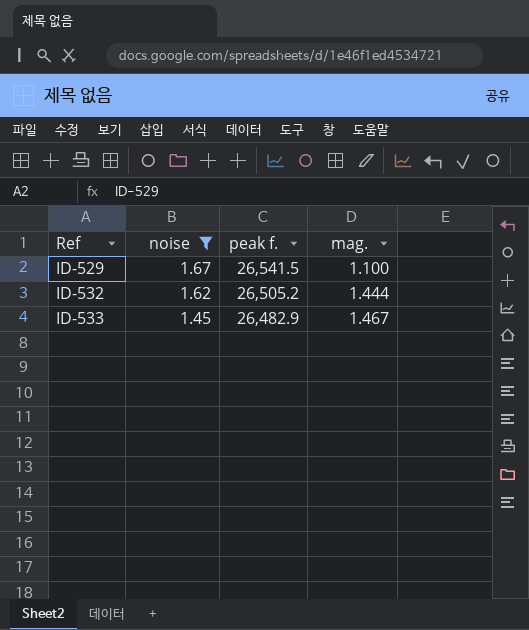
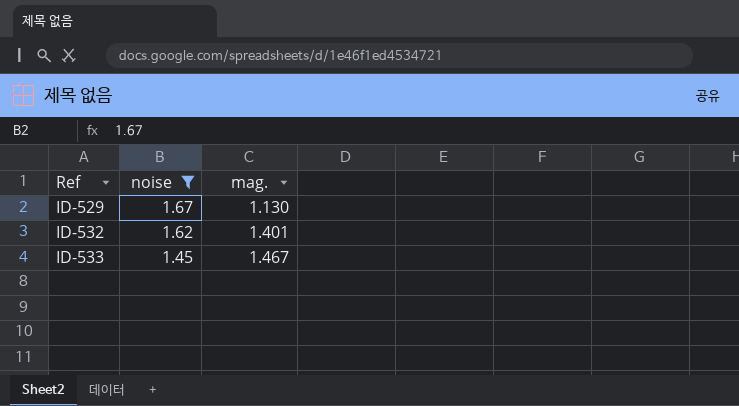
column peak f. | position: 3 -> none
ID-529 | mag.: 1.100 -> 1.130
ID-532 | mag.: 1.444 -> 1.401

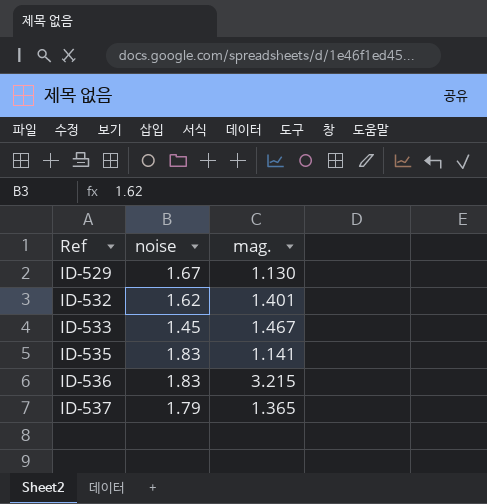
filter: noise <= 1.67 -> none

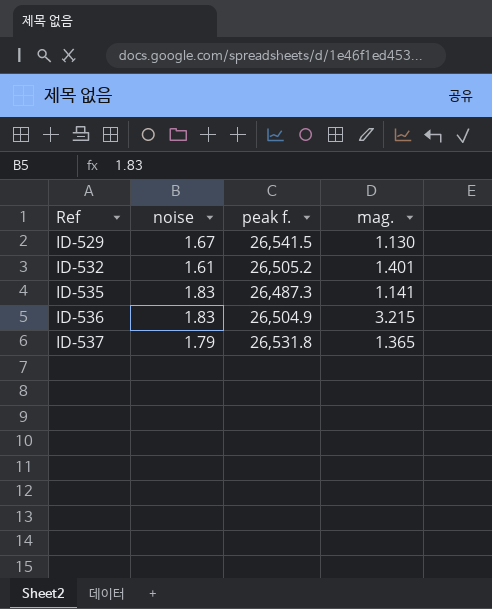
column peak f. | position: none -> 3
row ID-533: 1.45 | 1.467 -> none
ID-532 | noise: 1.62 -> 1.61

